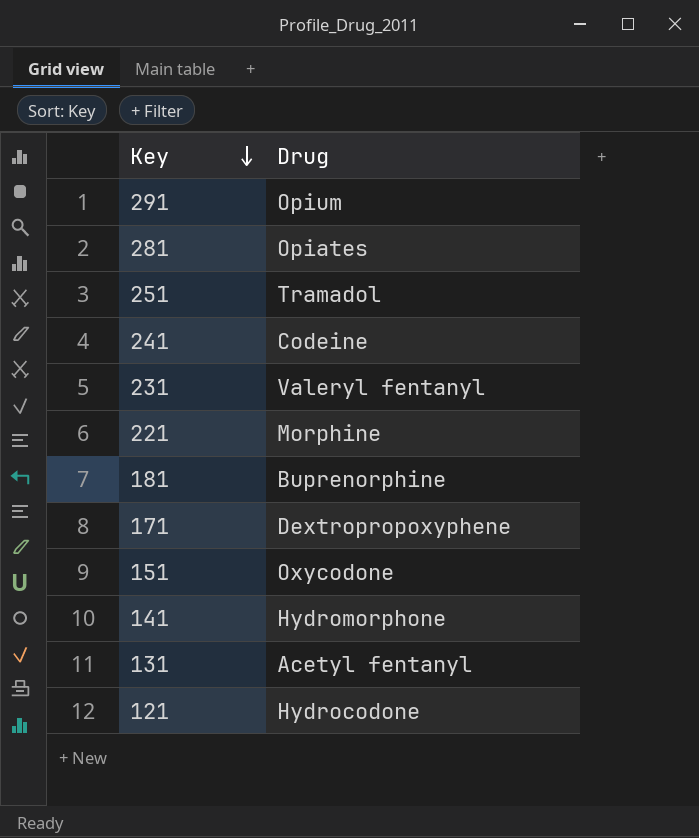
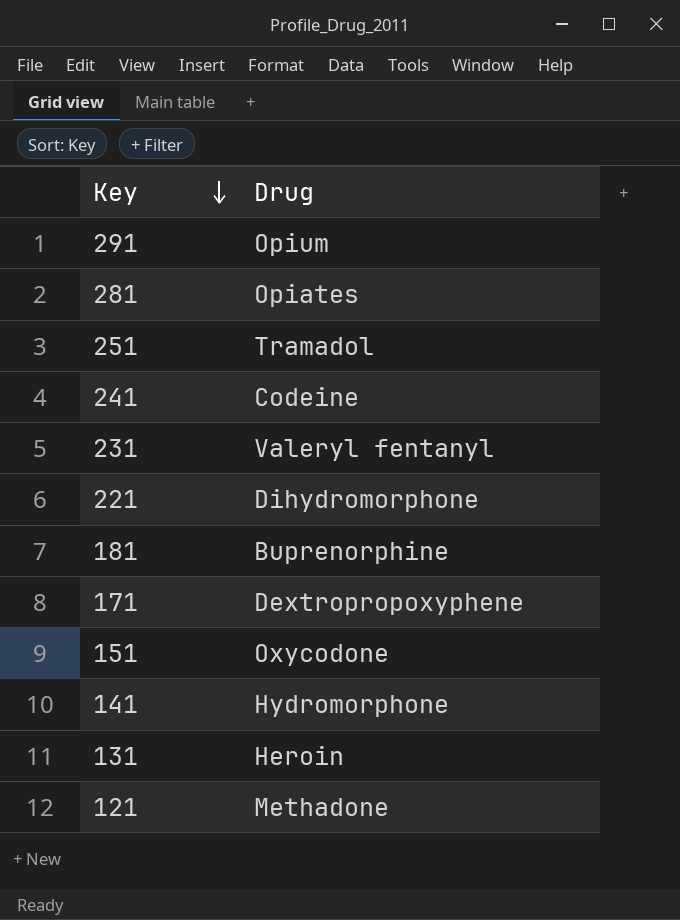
221 | Drug: Morphine -> Dihydromorphone
131 | Drug: Acetyl fentanyl -> Heroin
121 | Drug: Hydrocodone -> Methadone

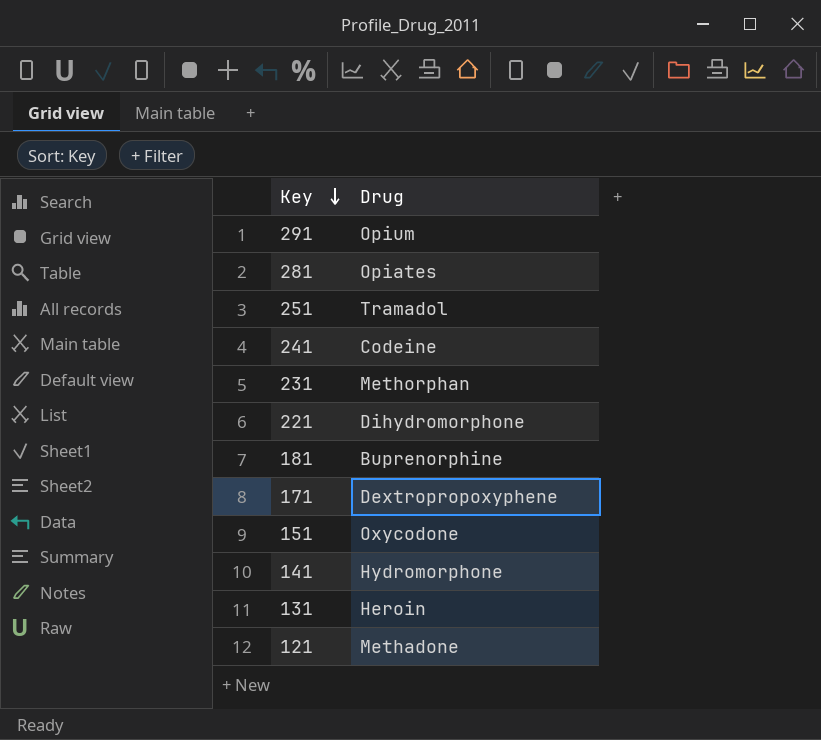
231 | Drug: Valeryl fentanyl -> Methorphan

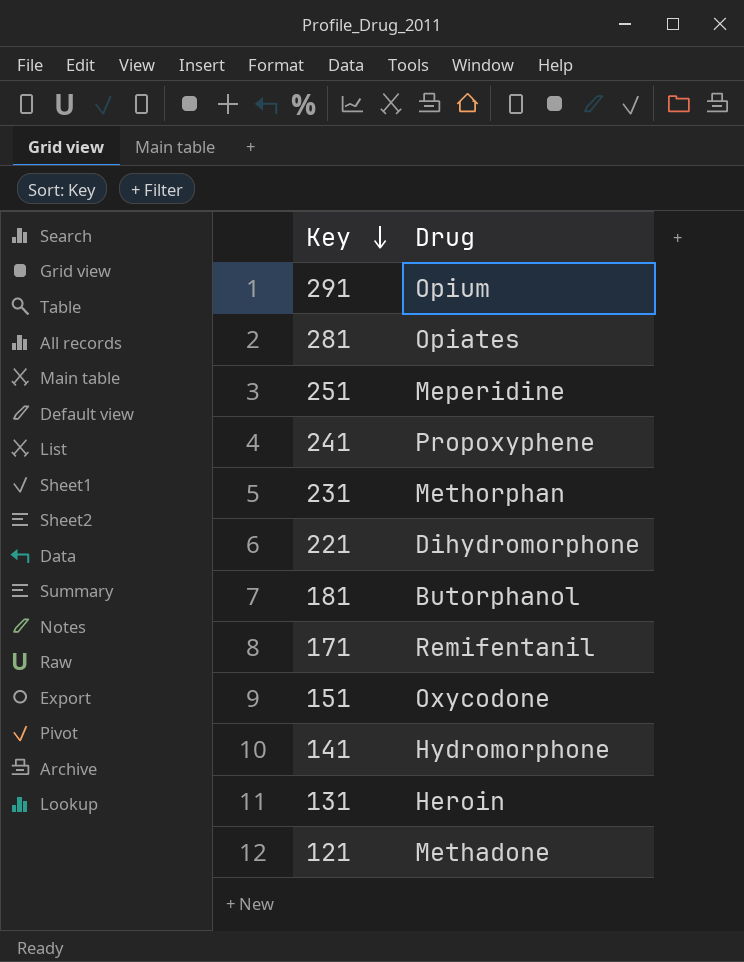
251 | Drug: Tramadol -> Meperidine
241 | Drug: Codeine -> Propoxyphene
181 | Drug: Buprenorphine -> Butorphanol
171 | Drug: Dextropropoxyphene -> Remifentanil

